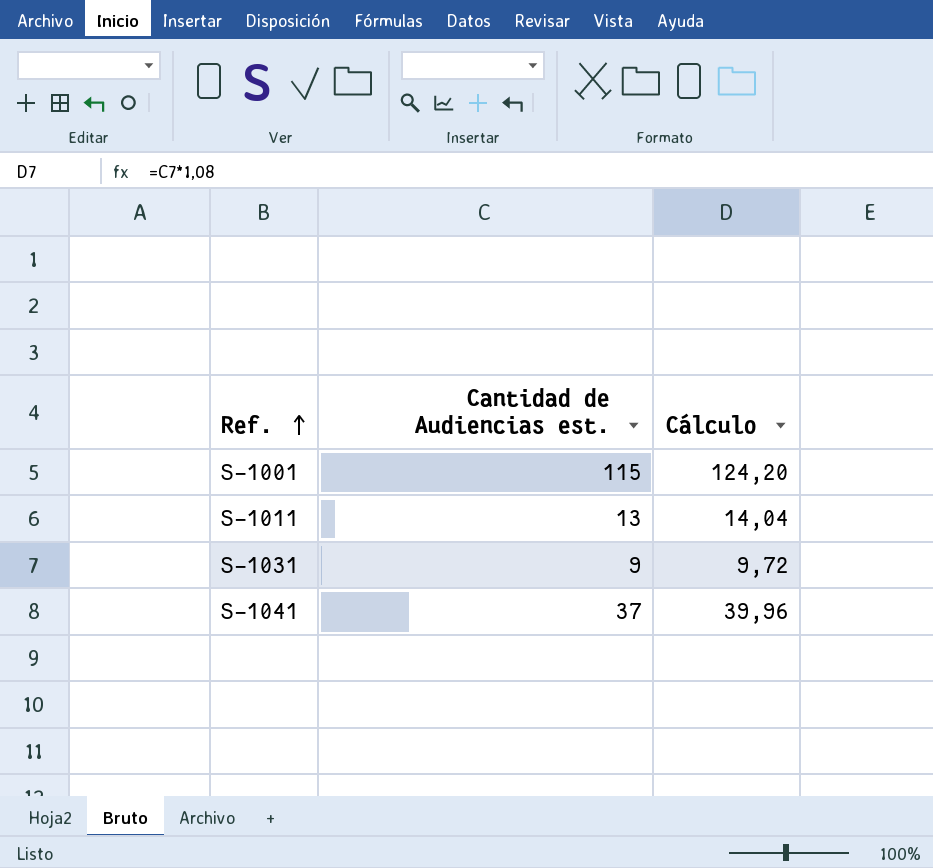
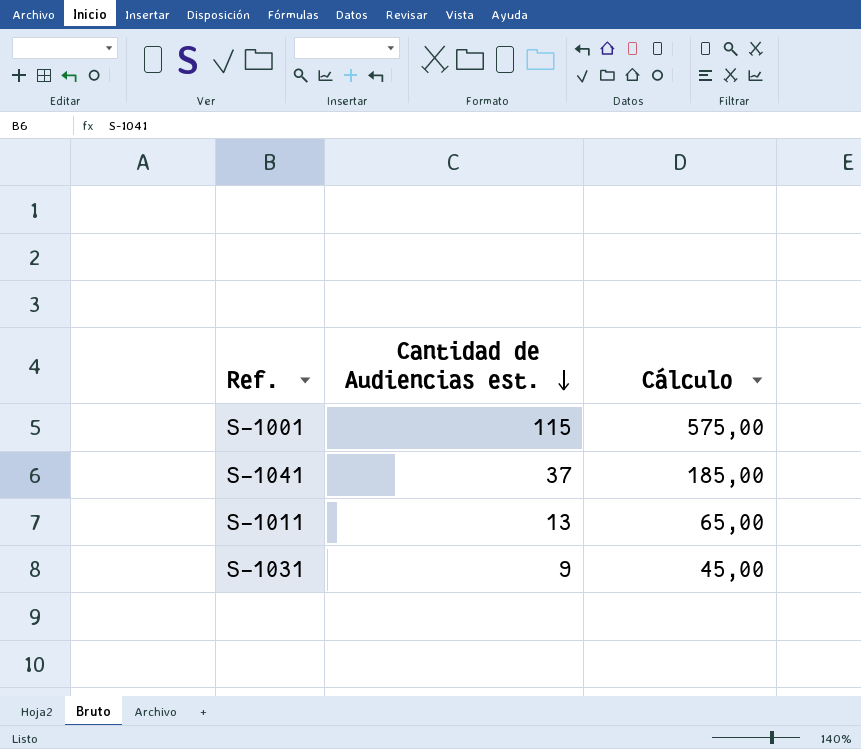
row order: Ref. ascending -> Cantidad de Audiencias est. descending
column Cálculo | formula: [Cantidad de Audiencias est.] * 1,08 -> [Cantidad de Audiencias est.] * 5

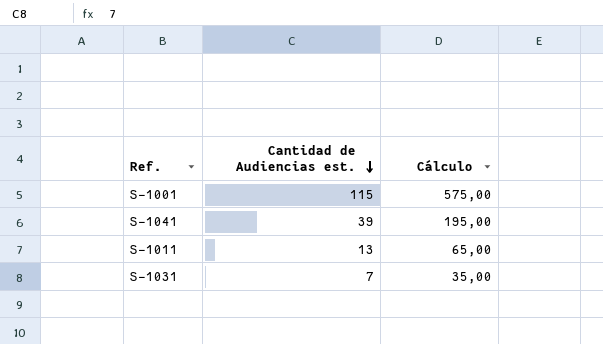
S-1041 | Cantidad de Audiencias est.: 37 -> 39
S-1041 | Cálculo: 185,00 -> 195,00
S-1031 | Cantidad de Audiencias est.: 9 -> 7
S-1031 | Cálculo: 45,00 -> 35,00

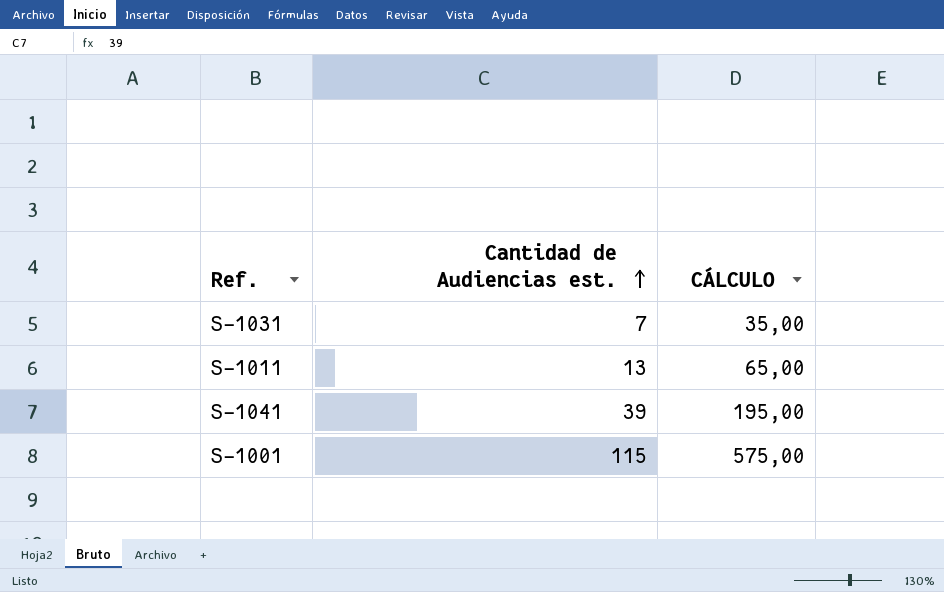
row order: Cantidad de Audiencias est. descending -> Cantidad de Audiencias est. ascending
column name: Cálculo -> CÁLCULO

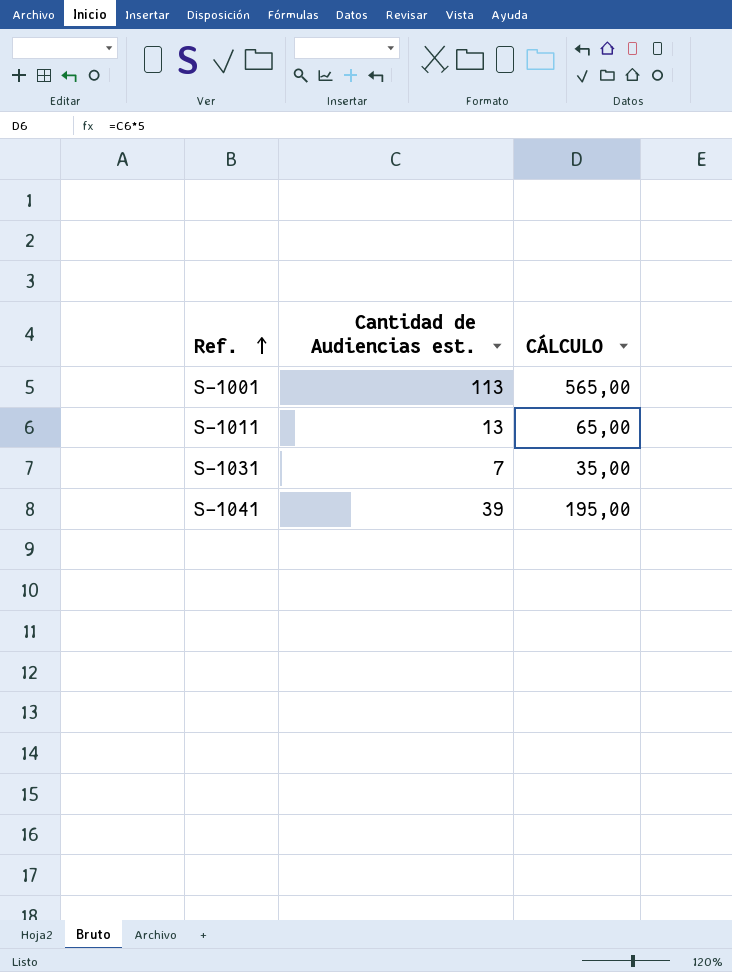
row order: Cantidad de Audiencias est. ascending -> Ref. ascending
S-1001 | Cantidad de Audiencias est.: 115 -> 113
S-1001 | CÁLCULO: 575,00 -> 565,00

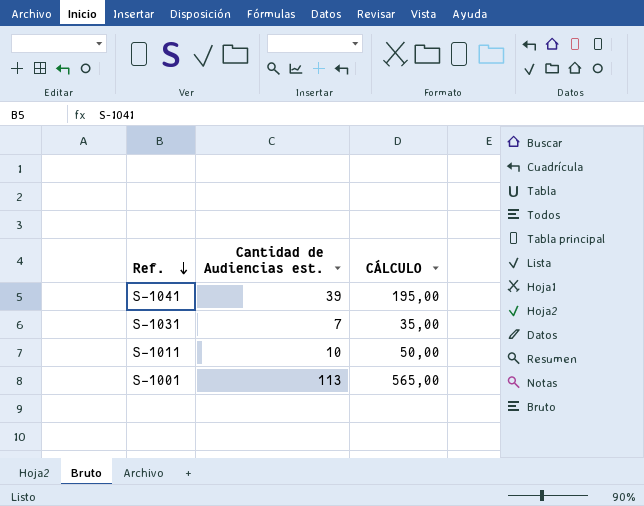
row order: Ref. ascending -> Ref. descending
S-1011 | Cantidad de Audiencias est.: 13 -> 10
S-1011 | CÁLCULO: 65,00 -> 50,00

